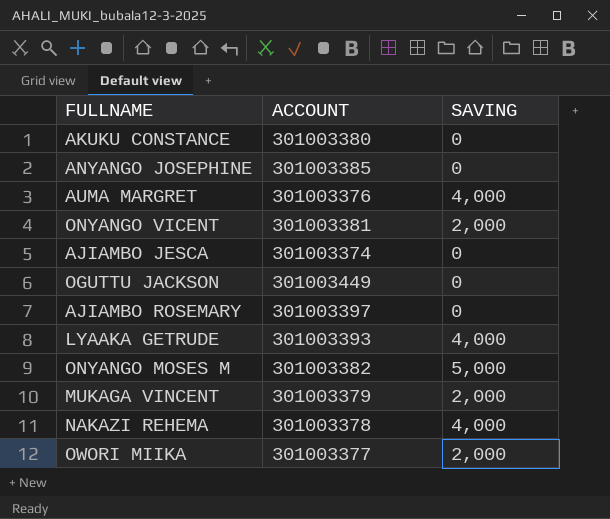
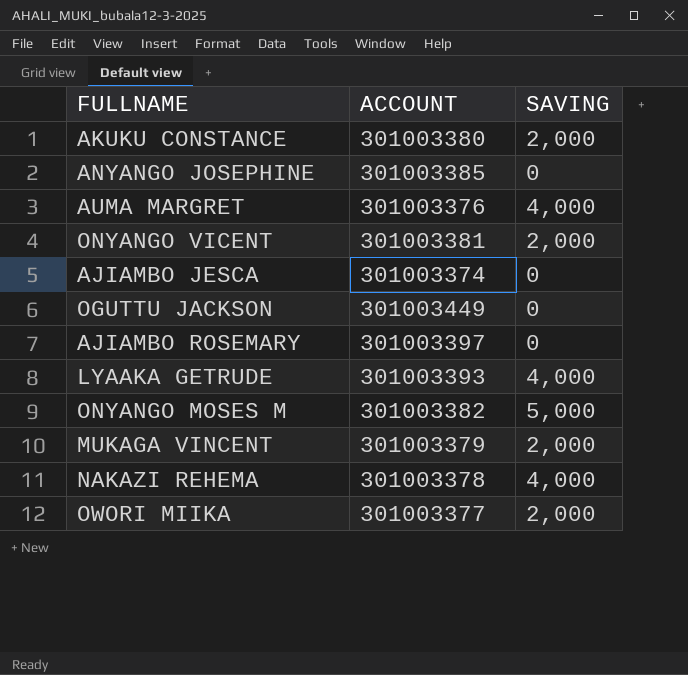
AKUKU CONSTANCE | SAVING: 0 -> 2,000

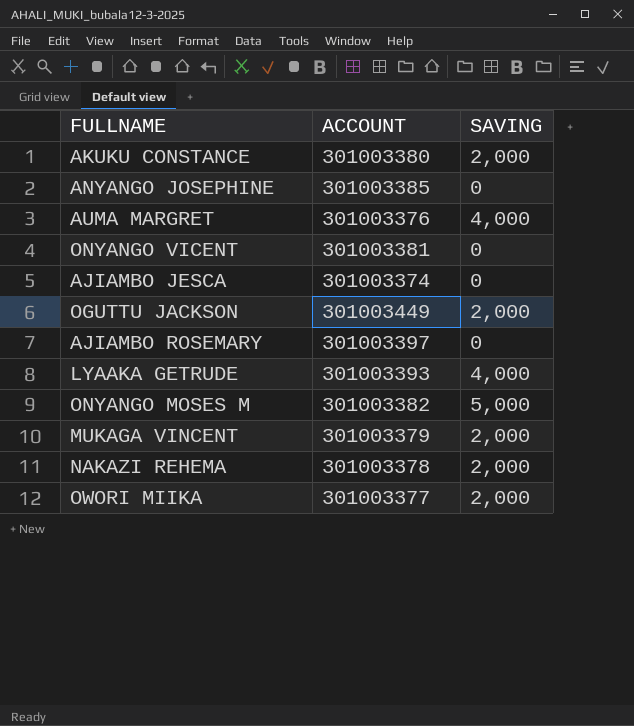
ONYANGO VICENT | SAVING: 2,000 -> 0
OGUTTU JACKSON | SAVING: 0 -> 2,000
NAKAZI REHEMA | SAVING: 4,000 -> 2,000

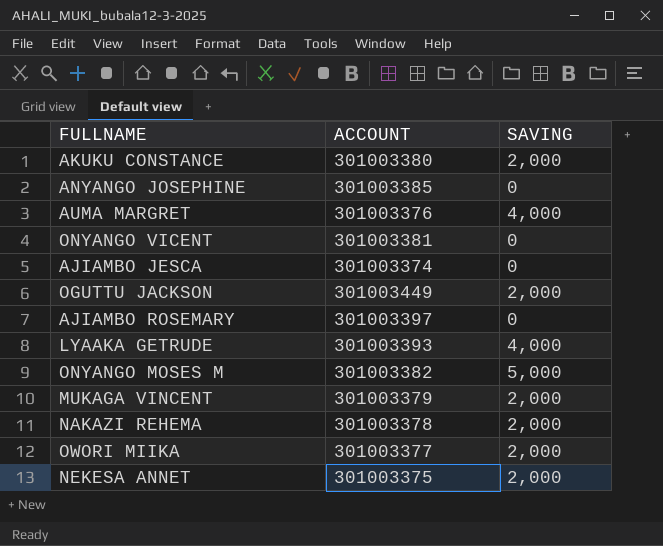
row NEKESA ANNET: none -> 301003375 | 2,000

